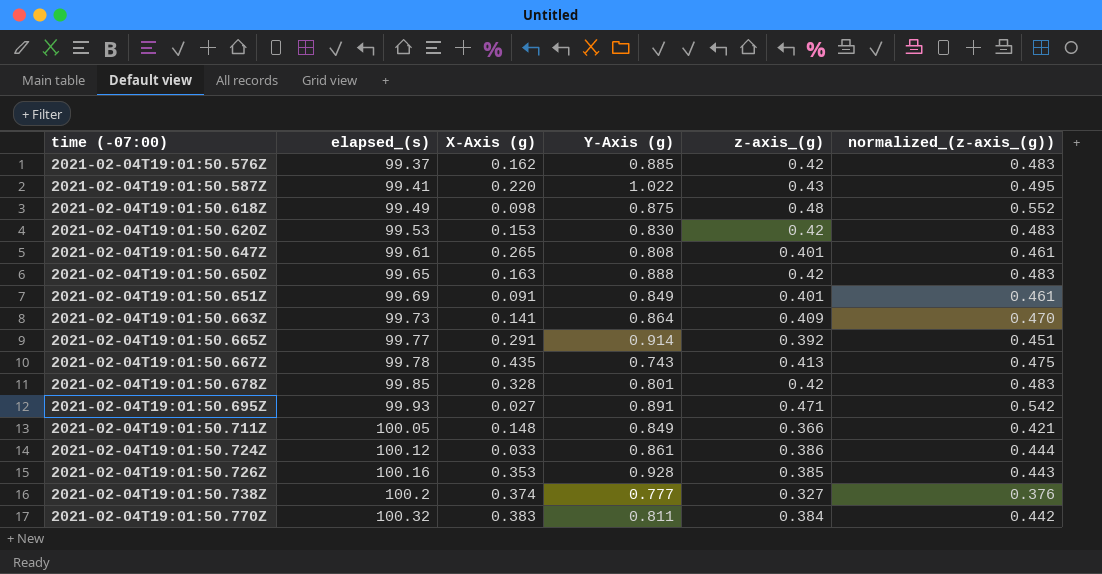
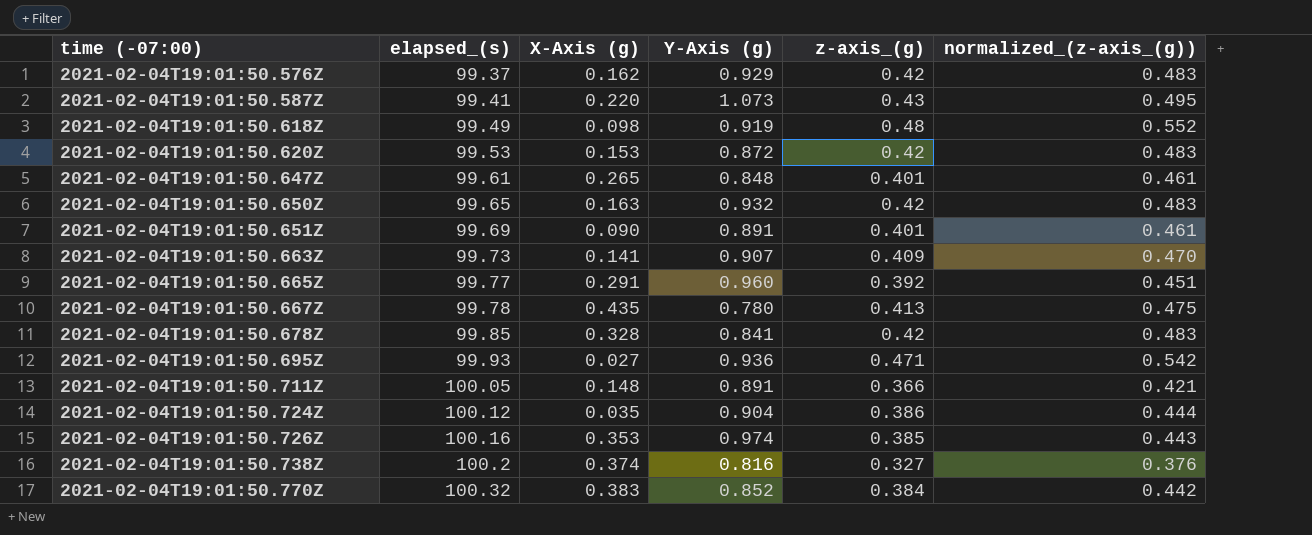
2021-02-04T19:01:50.576Z | Y-Axis (g): 0.885 -> 0.929
2021-02-04T19:01:50.587Z | Y-Axis (g): 1.022 -> 1.073
2021-02-04T19:01:50.618Z | Y-Axis (g): 0.875 -> 0.919
2021-02-04T19:01:50.620Z | Y-Axis (g): 0.830 -> 0.872
2021-02-04T19:01:50.647Z | Y-Axis (g): 0.808 -> 0.848
2021-02-04T19:01:50.650Z | Y-Axis (g): 0.888 -> 0.932
2021-02-04T19:01:50.651Z | X-Axis (g): 0.091 -> 0.090
2021-02-04T19:01:50.651Z | Y-Axis (g): 0.849 -> 0.891
2021-02-04T19:01:50.663Z | Y-Axis (g): 0.864 -> 0.907
2021-02-04T19:01:50.665Z | Y-Axis (g): 0.914 -> 0.960
2021-02-04T19:01:50.667Z | Y-Axis (g): 0.743 -> 0.780
2021-02-04T19:01:50.678Z | Y-Axis (g): 0.801 -> 0.841
2021-02-04T19:01:50.695Z | Y-Axis (g): 0.891 -> 0.936
2021-02-04T19:01:50.711Z | Y-Axis (g): 0.849 -> 0.891
2021-02-04T19:01:50.724Z | X-Axis (g): 0.033 -> 0.035
2021-02-04T19:01:50.724Z | Y-Axis (g): 0.861 -> 0.904
2021-02-04T19:01:50.726Z | Y-Axis (g): 0.928 -> 0.974
2021-02-04T19:01:50.738Z | Y-Axis (g): 0.777 -> 0.816
2021-02-04T19:01:50.770Z | Y-Axis (g): 0.811 -> 0.852

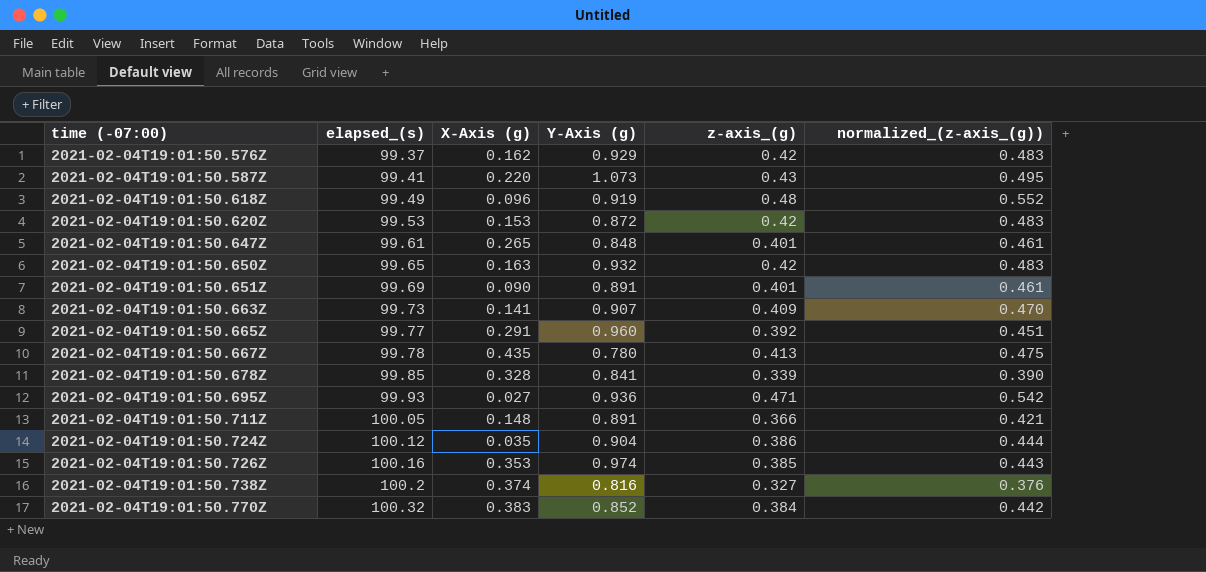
2021-02-04T19:01:50.618Z | X-Axis (g): 0.098 -> 0.096
2021-02-04T19:01:50.678Z | z-axis_(g): 0.42 -> 0.339
2021-02-04T19:01:50.678Z | normalized_(z-axis_(g)): 0.483 -> 0.390

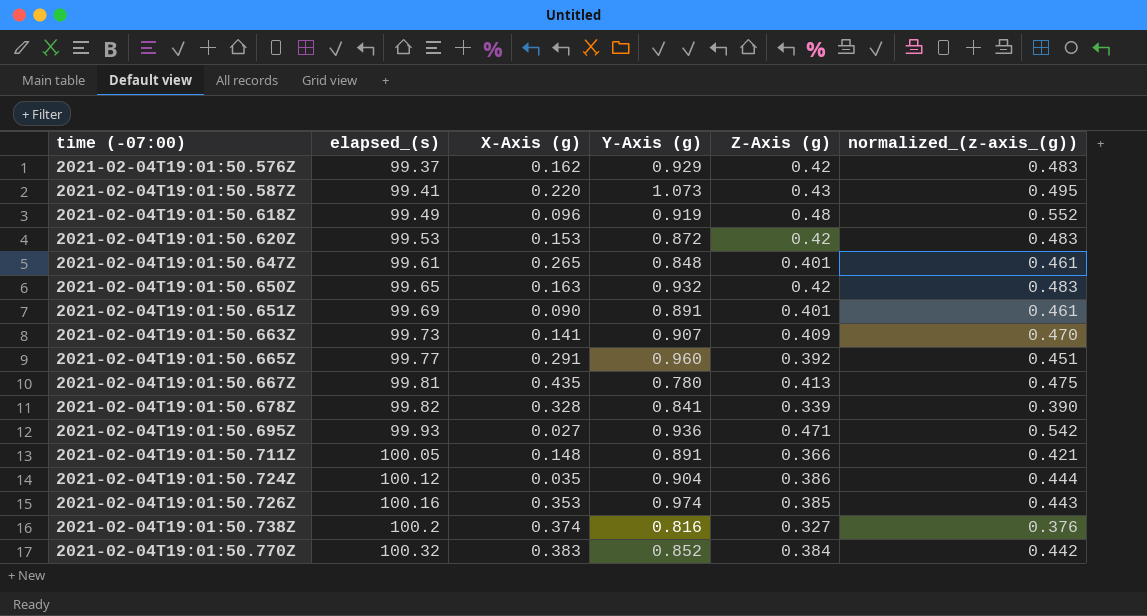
column name: z-axis_(g) -> Z-Axis (g)
2021-02-04T19:01:50.667Z | elapsed_(s): 99.78 -> 99.81
2021-02-04T19:01:50.678Z | elapsed_(s): 99.85 -> 99.82

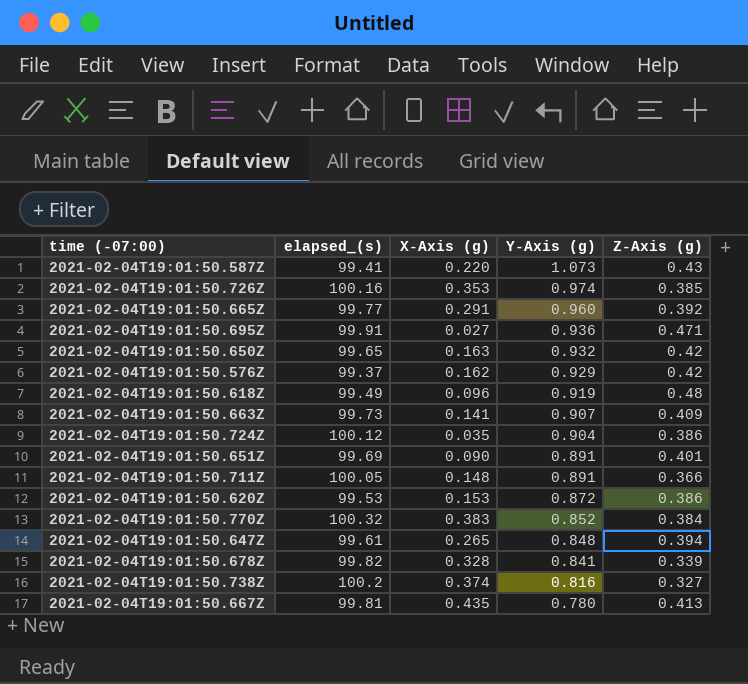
row order: time (-07:00) ascending -> Y-Axis (g) descending
column normalized_(z-axis_(g)) | formula: [Z-Axis (g)] * 1.15 -> none
2021-02-04T19:01:50.695Z | elapsed_(s): 99.93 -> 99.91
2021-02-04T19:01:50.620Z | Z-Axis (g): 0.42 -> 0.386
2021-02-04T19:01:50.647Z | Z-Axis (g): 0.401 -> 0.394

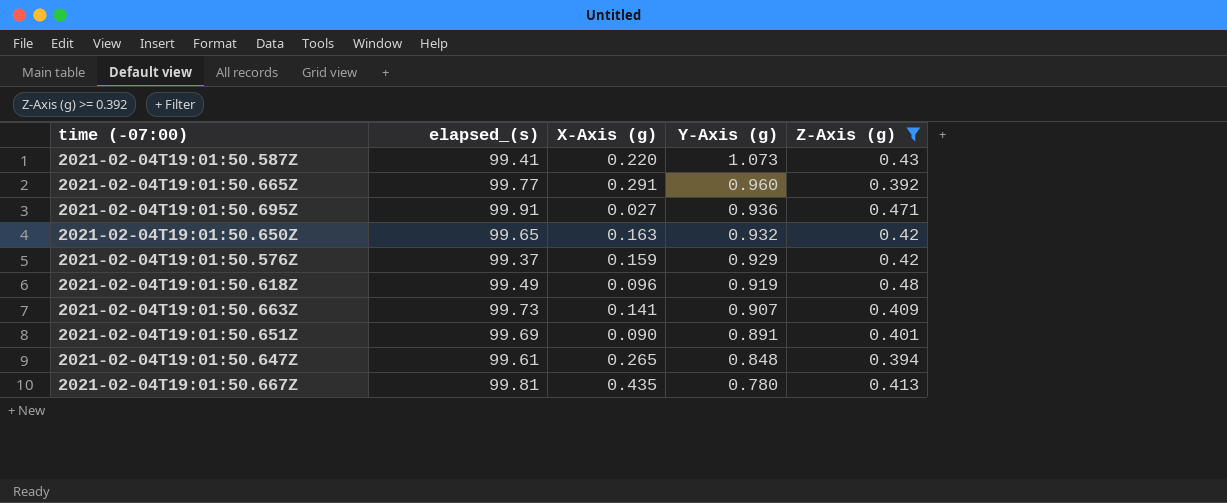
filter: none -> Z-Axis (g) >= 0.392
2021-02-04T19:01:50.576Z | X-Axis (g): 0.162 -> 0.159

